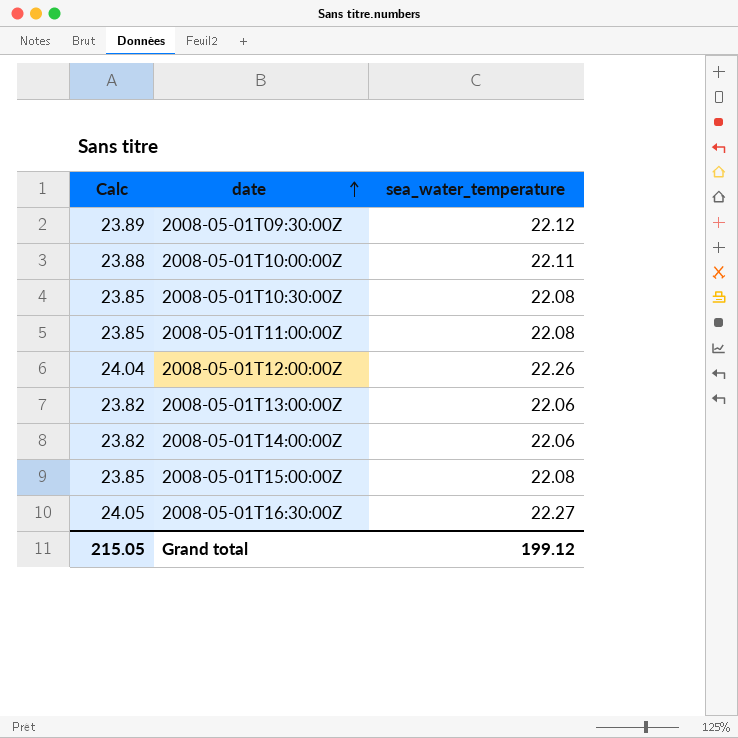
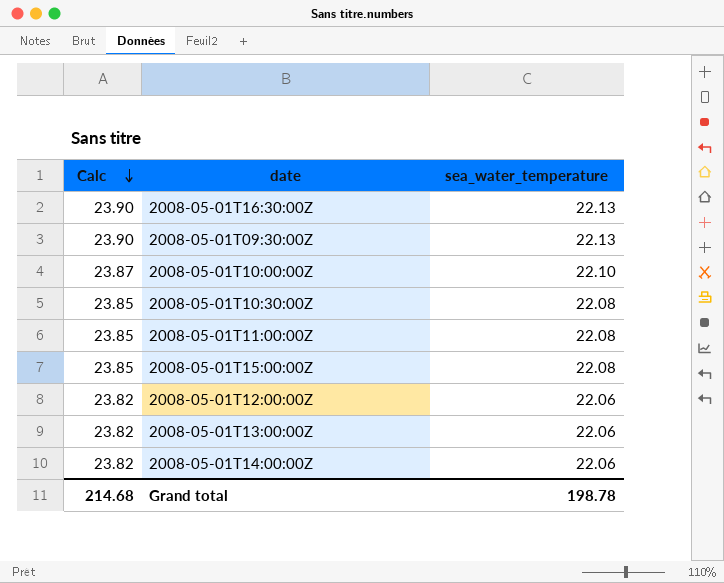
row order: date ascending -> Calc descending
2008-05-01T16:30:00Z | Calc: 24.05 -> 23.90
2008-05-01T16:30:00Z | sea_water_temperature: 22.27 -> 22.13
2008-05-01T09:30:00Z | Calc: 23.89 -> 23.90
2008-05-01T09:30:00Z | sea_water_temperature: 22.12 -> 22.13
2008-05-01T10:00:00Z | Calc: 23.88 -> 23.87
2008-05-01T10:00:00Z | sea_water_temperature: 22.11 -> 22.10
2008-05-01T12:00:00Z | Calc: 24.04 -> 23.82
2008-05-01T12:00:00Z | sea_water_temperature: 22.26 -> 22.06
Grand total | Calc: 215.05 -> 214.68
Grand total | sea_water_temperature: 199.12 -> 198.78

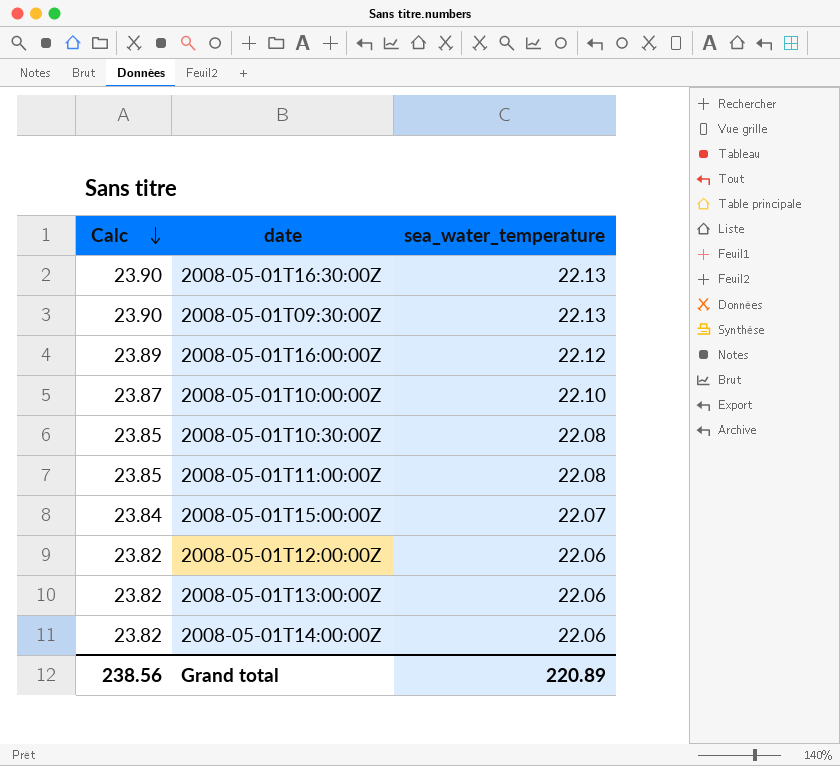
row 2008-05-01T16:00:00Z: none -> 23.89 | 22.12
2008-05-01T15:00:00Z | Calc: 23.85 -> 23.84
2008-05-01T15:00:00Z | sea_water_temperature: 22.08 -> 22.07
Grand total | Calc: 214.68 -> 238.56
Grand total | sea_water_temperature: 198.78 -> 220.89

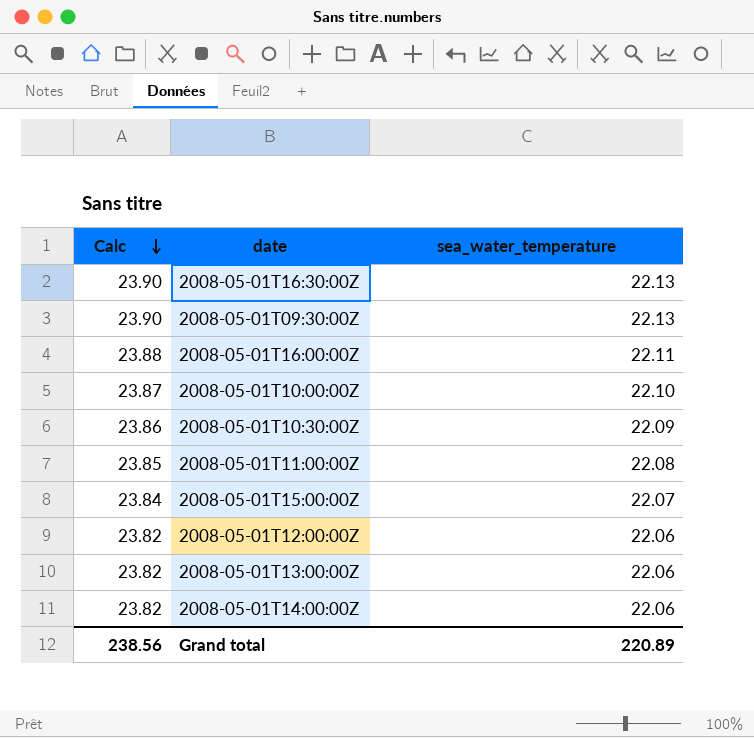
2008-05-01T16:00:00Z | Calc: 23.89 -> 23.88
2008-05-01T16:00:00Z | sea_water_temperature: 22.12 -> 22.11
2008-05-01T10:30:00Z | Calc: 23.85 -> 23.86
2008-05-01T10:30:00Z | sea_water_temperature: 22.08 -> 22.09

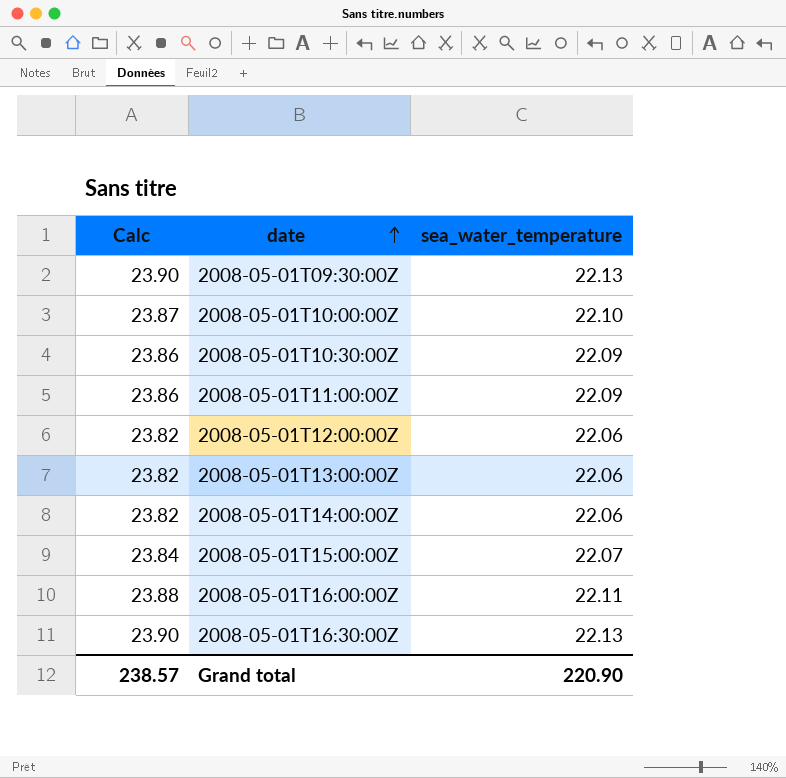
row order: Calc descending -> date ascending
2008-05-01T11:00:00Z | Calc: 23.85 -> 23.86
2008-05-01T11:00:00Z | sea_water_temperature: 22.08 -> 22.09
Grand total | Calc: 238.56 -> 238.57
Grand total | sea_water_temperature: 220.89 -> 220.90

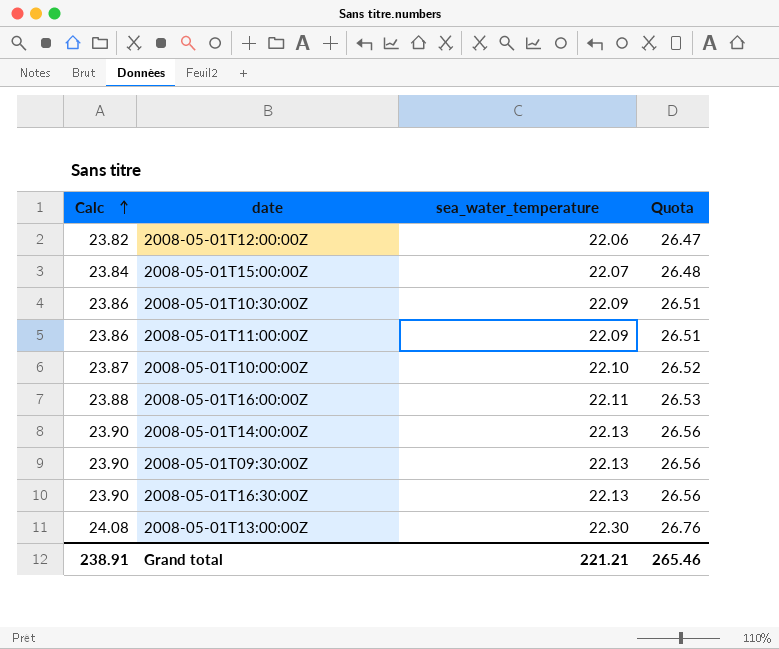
row order: date ascending -> Calc ascending
column Quota | formula: none -> [sea_water_temperature] * 1.2
2008-05-01T14:00:00Z | Calc: 23.82 -> 23.90
2008-05-01T14:00:00Z | sea_water_temperature: 22.06 -> 22.13
2008-05-01T13:00:00Z | Calc: 23.82 -> 24.08
2008-05-01T13:00:00Z | sea_water_temperature: 22.06 -> 22.30
Grand total | Calc: 238.57 -> 238.91
Grand total | sea_water_temperature: 220.90 -> 221.21

